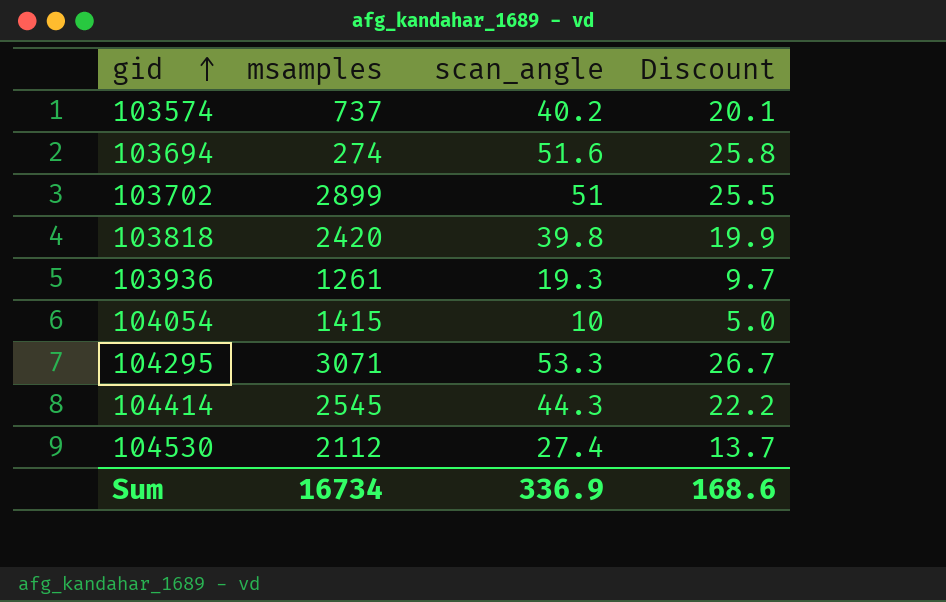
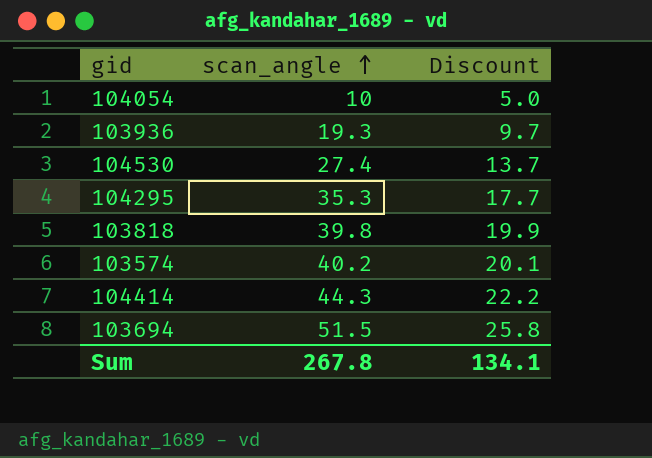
row order: gid ascending -> scan_angle ascending
column msamples | position: 2 -> none
row 103702: 2899 | 51 | 25.5 -> none
104295 | scan_angle: 53.3 -> 35.3
104295 | Discount: 26.7 -> 17.7
103694 | scan_angle: 51.6 -> 51.5
Sum | scan_angle: 336.9 -> 267.8
Sum | Discount: 168.6 -> 134.1

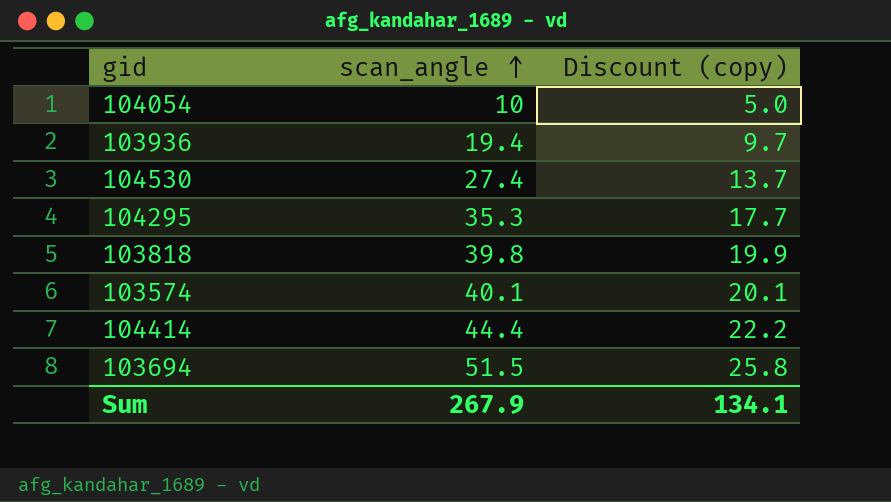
column name: Discount -> Discount (copy)
103936 | scan_angle: 19.3 -> 19.4
103574 | scan_angle: 40.2 -> 40.1
104414 | scan_angle: 44.3 -> 44.4
Sum | scan_angle: 267.8 -> 267.9

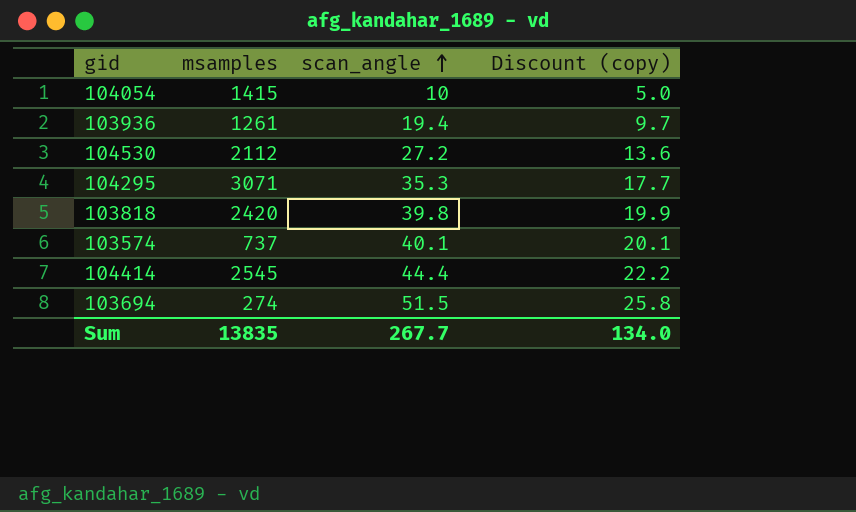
column msamples | position: none -> 2
104530 | scan_angle: 27.4 -> 27.2
104530 | Discount (copy): 13.7 -> 13.6
Sum | scan_angle: 267.9 -> 267.7
Sum | Discount (copy): 134.1 -> 134.0

